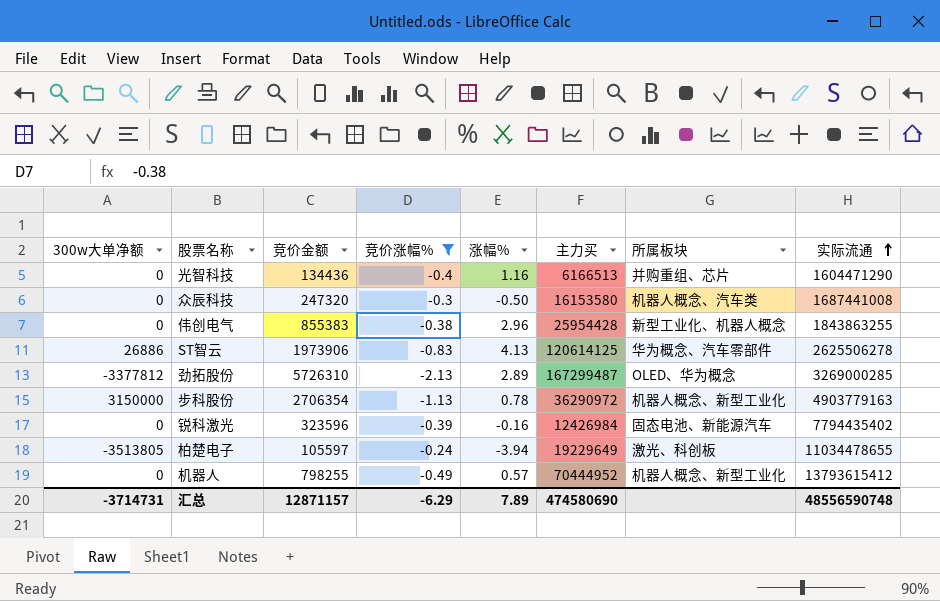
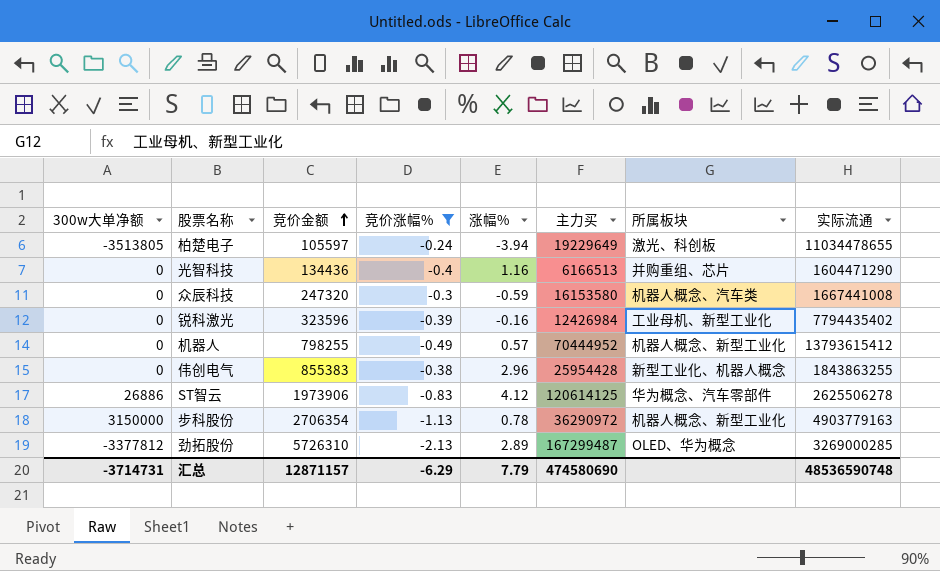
row order: 实际流通 ascending -> 竞价金额 ascending
众辰科技 | 涨幅%: -0.50 -> -0.59
众辰科技 | 实际流通: 1687441008 -> 1667441008
锐科激光 | 所属板块: 固态电池、新能源汽车 -> 工业母机、新型工业化
ST智云 | 涨幅%: 4.13 -> 4.12
汇总 | 涨幅%: 7.89 -> 7.79
汇总 | 实际流通: 48556590748 -> 48536590748

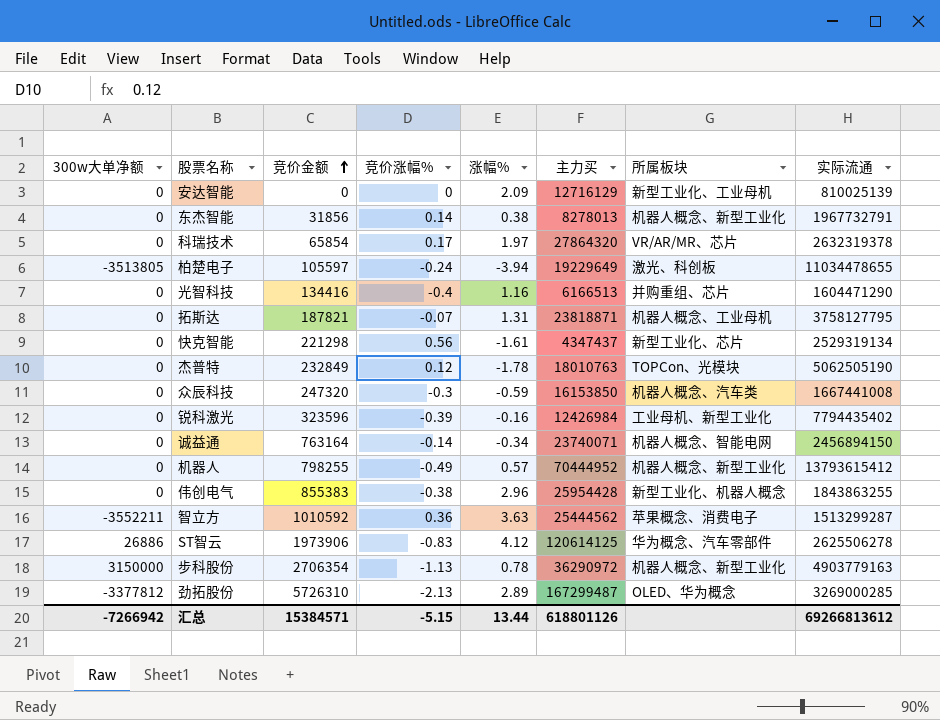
filter: 竞价涨幅% <= -0.24 -> none
光智科技 | 竞价金额: 134436 -> 134416
众辰科技 | 主力买: 16153580 -> 16153850
汇总 | 300w大单净额: -3714731 -> -7266942
汇总 | 竞价金额: 12871157 -> 15384571
汇总 | 竞价涨幅%: -6.29 -> -5.15
汇总 | 涨幅%: 7.79 -> 13.44
汇总 | 主力买: 474580690 -> 618801126
汇总 | 实际流通: 48536590748 -> 69266813612

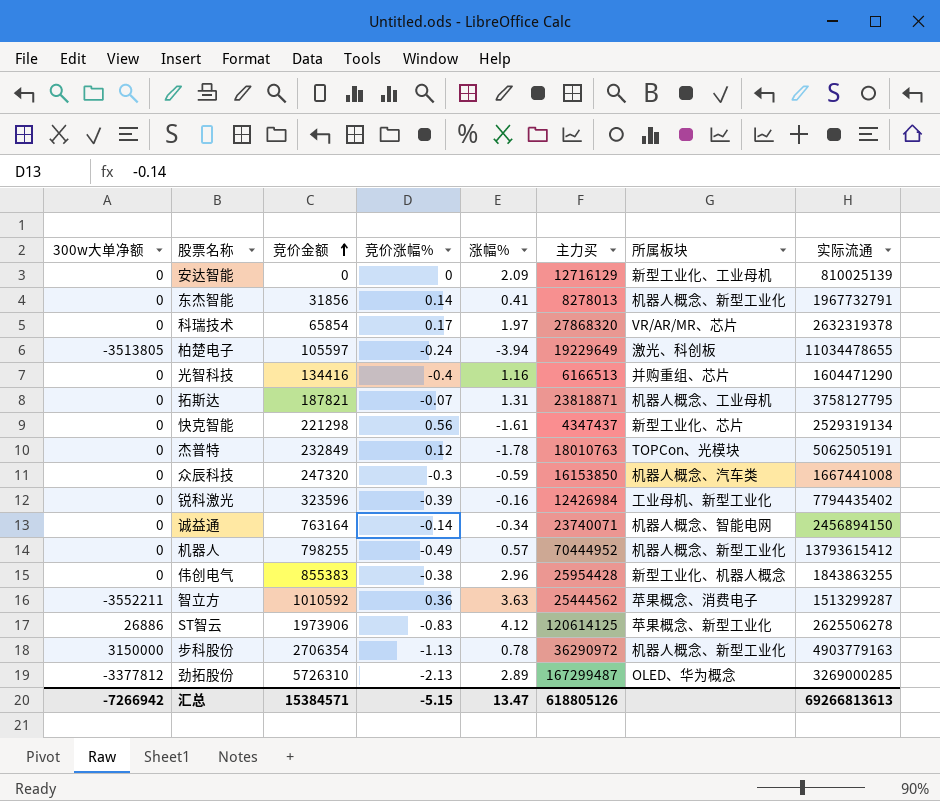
东杰智能 | 涨幅%: 0.38 -> 0.41
科瑞技术 | 主力买: 27864320 -> 27868320
杰普特 | 实际流通: 5062505190 -> 5062505191
ST智云 | 所属板块: 华为概念、汽车零部件 -> 苹果概念、新型工业化
汇总 | 涨幅%: 13.44 -> 13.47
汇总 | 主力买: 618801126 -> 618805126
汇总 | 实际流通: 69266813612 -> 69266813613

